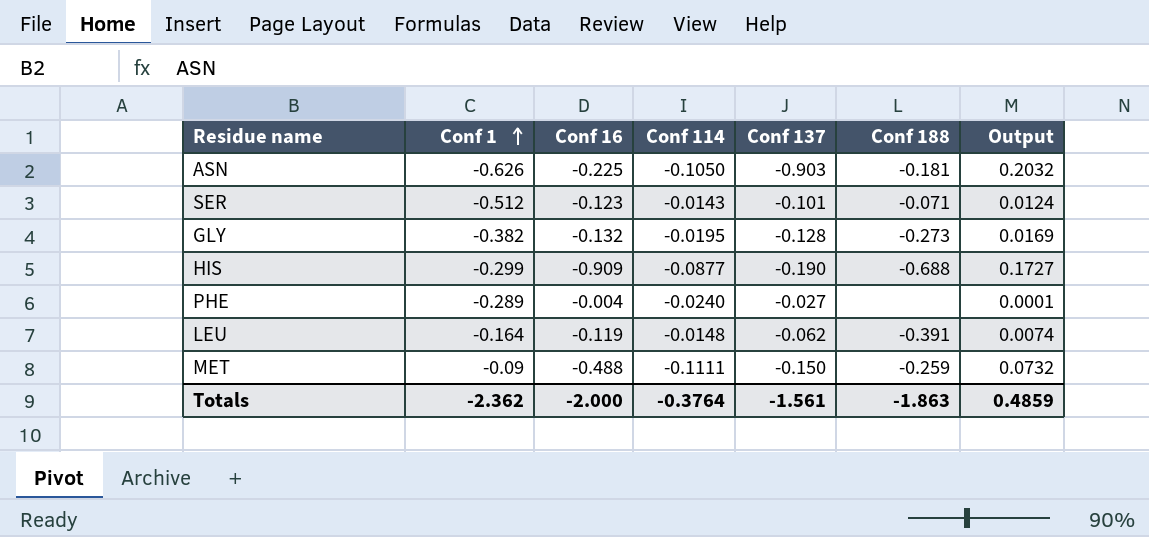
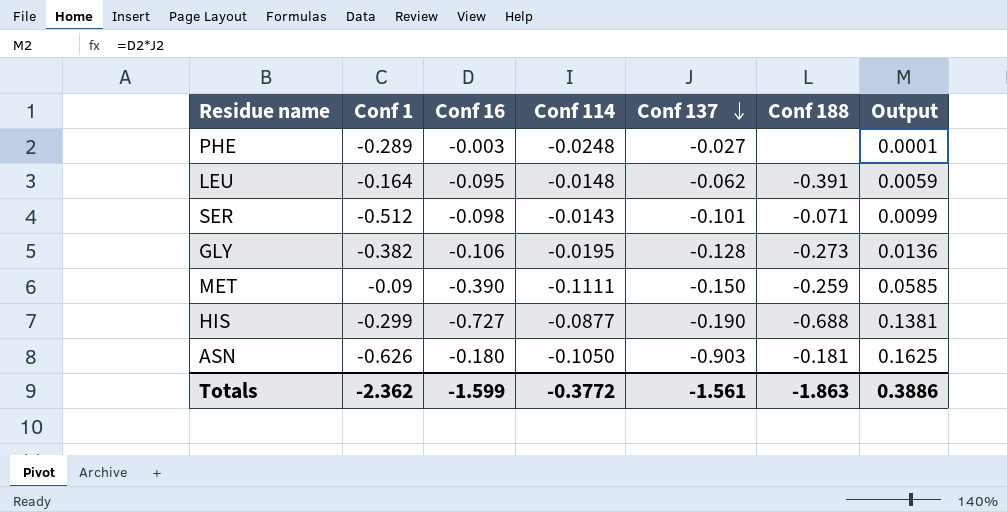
row order: Conf 1 ascending -> Conf 137 descending
PHE | Conf 16: -0.004 -> -0.003
PHE | Conf 114: -0.0240 -> -0.0248
LEU | Conf 16: -0.119 -> -0.095
LEU | Output: 0.0074 -> 0.0059
SER | Conf 16: -0.123 -> -0.098
SER | Output: 0.0124 -> 0.0099
GLY | Conf 16: -0.132 -> -0.106
GLY | Output: 0.0169 -> 0.0136
MET | Conf 16: -0.488 -> -0.390
MET | Output: 0.0732 -> 0.0585
HIS | Conf 16: -0.909 -> -0.727
HIS | Output: 0.1727 -> 0.1381
ASN | Conf 16: -0.225 -> -0.180
ASN | Output: 0.2032 -> 0.1625
Totals | Conf 16: -2.000 -> -1.599
Totals | Conf 114: -0.3764 -> -0.3772
Totals | Output: 0.4859 -> 0.3886

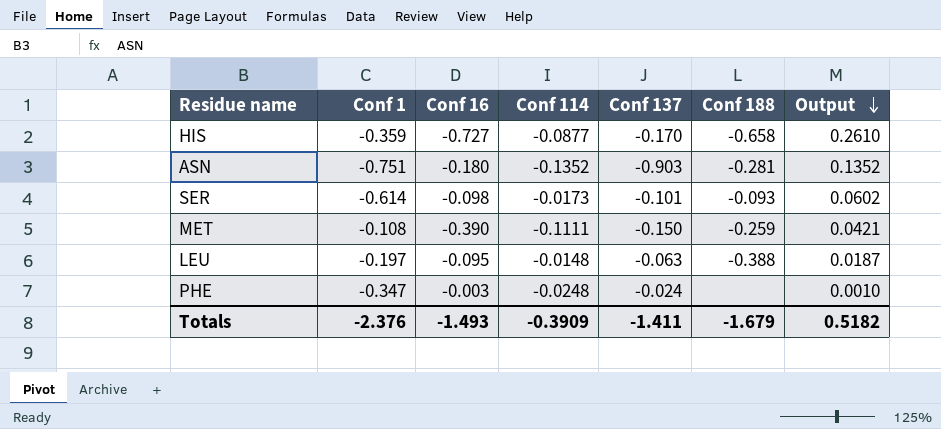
row order: Conf 137 descending -> Output descending
column Output | formula: [Conf 16] * [Conf 137] -> [Conf 1] * [Conf 16]
row GLY: -0.382 | -0.106 | -0.0195 | -0.128 | -0.273 | 0.0136 -> none
HIS | Conf 1: -0.299 -> -0.359
HIS | Conf 137: -0.190 -> -0.170
HIS | Conf 188: -0.688 -> -0.658
ASN | Conf 1: -0.626 -> -0.751
ASN | Conf 114: -0.1050 -> -0.1352
ASN | Conf 188: -0.181 -> -0.281
SER | Conf 1: -0.512 -> -0.614
SER | Conf 114: -0.0143 -> -0.0173
SER | Conf 188: -0.071 -> -0.093
MET | Conf 1: -0.09 -> -0.108
LEU | Conf 1: -0.164 -> -0.197
LEU | Conf 137: -0.062 -> -0.063
LEU | Conf 188: -0.391 -> -0.388
PHE | Conf 1: -0.289 -> -0.347
PHE | Conf 137: -0.027 -> -0.024
Totals | Conf 1: -2.362 -> -2.376
Totals | Conf 16: -1.599 -> -1.493
Totals | Conf 114: -0.3772 -> -0.3909
Totals | Conf 137: -1.561 -> -1.411
Totals | Conf 188: -1.863 -> -1.679
Totals | Output: 0.3886 -> 0.5182

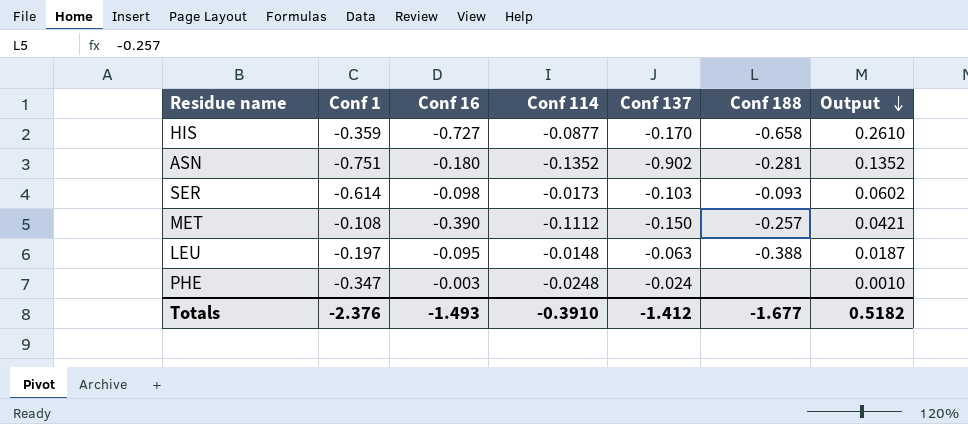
ASN | Conf 137: -0.903 -> -0.902
SER | Conf 137: -0.101 -> -0.103
MET | Conf 114: -0.1111 -> -0.1112
MET | Conf 188: -0.259 -> -0.257
Totals | Conf 114: -0.3909 -> -0.3910
Totals | Conf 137: -1.411 -> -1.412
Totals | Conf 188: -1.679 -> -1.677

